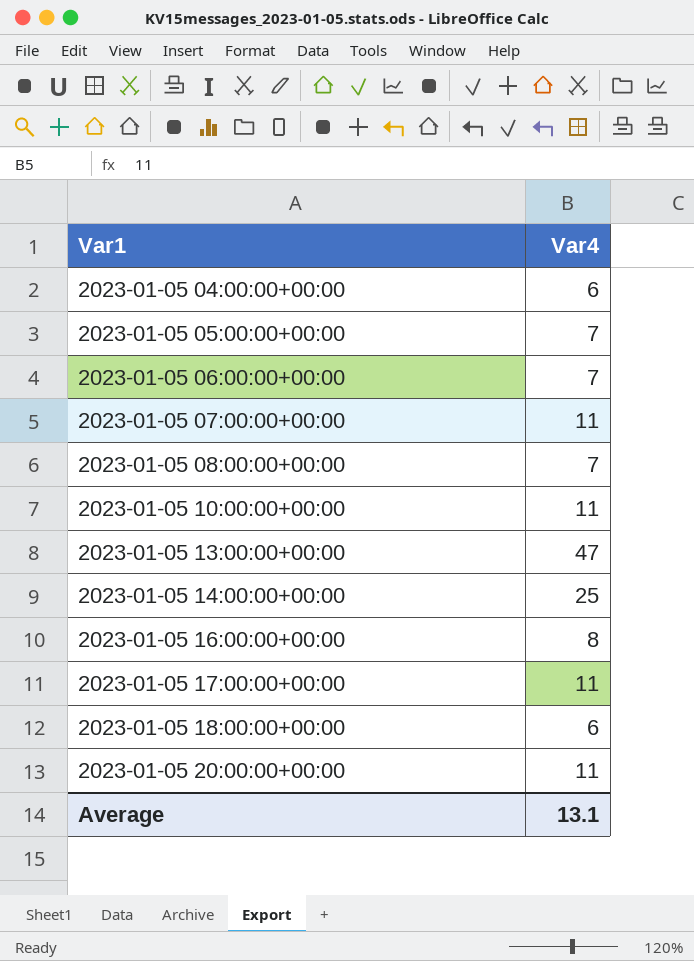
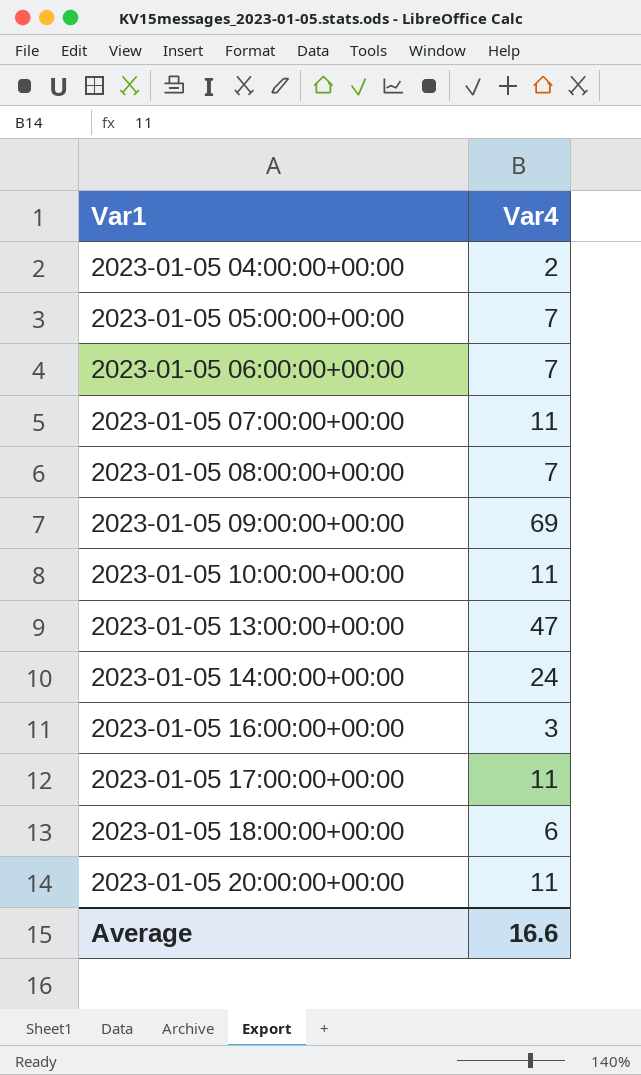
2023-01-05 04:00:00+00:00 | Var4: 6 -> 2
row 2023-01-05 09:00:00+00:00: none -> 69
2023-01-05 14:00:00+00:00 | Var4: 25 -> 24
2023-01-05 16:00:00+00:00 | Var4: 8 -> 3
Average | Var4: 13.1 -> 16.6

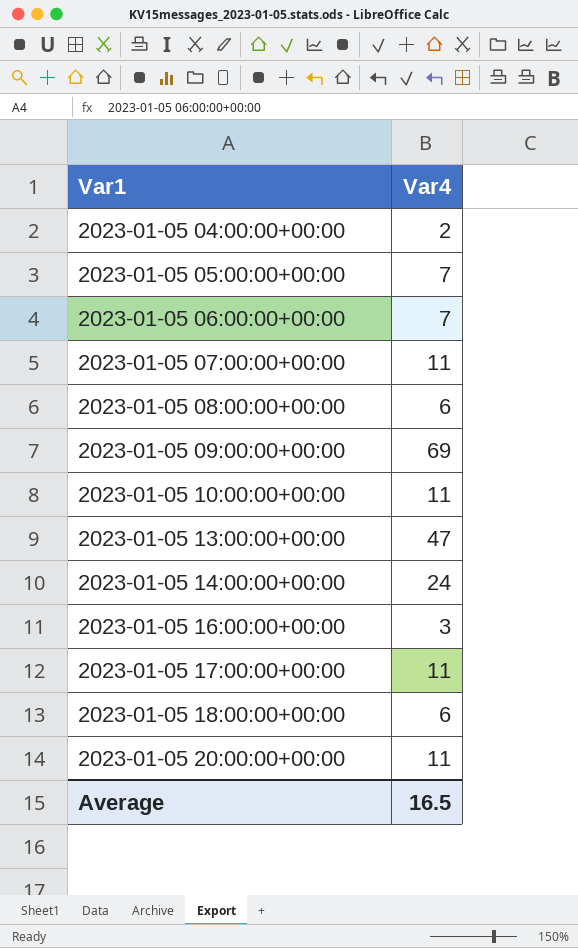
2023-01-05 08:00:00+00:00 | Var4: 7 -> 6
Average | Var4: 16.6 -> 16.5

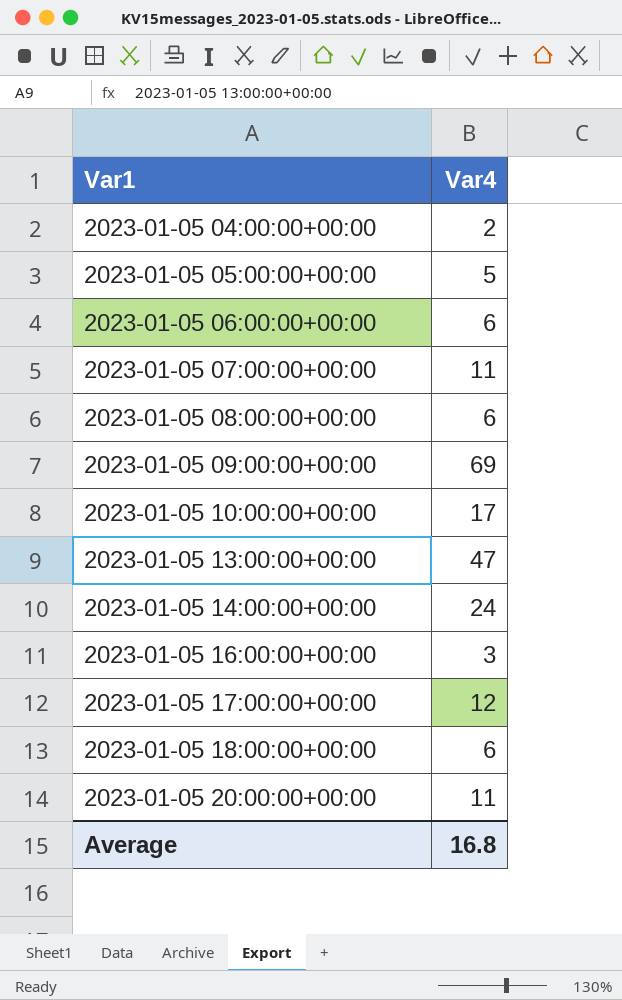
2023-01-05 05:00:00+00:00 | Var4: 7 -> 5
2023-01-05 06:00:00+00:00 | Var4: 7 -> 6
2023-01-05 10:00:00+00:00 | Var4: 11 -> 17
2023-01-05 17:00:00+00:00 | Var4: 11 -> 12
Average | Var4: 16.5 -> 16.8

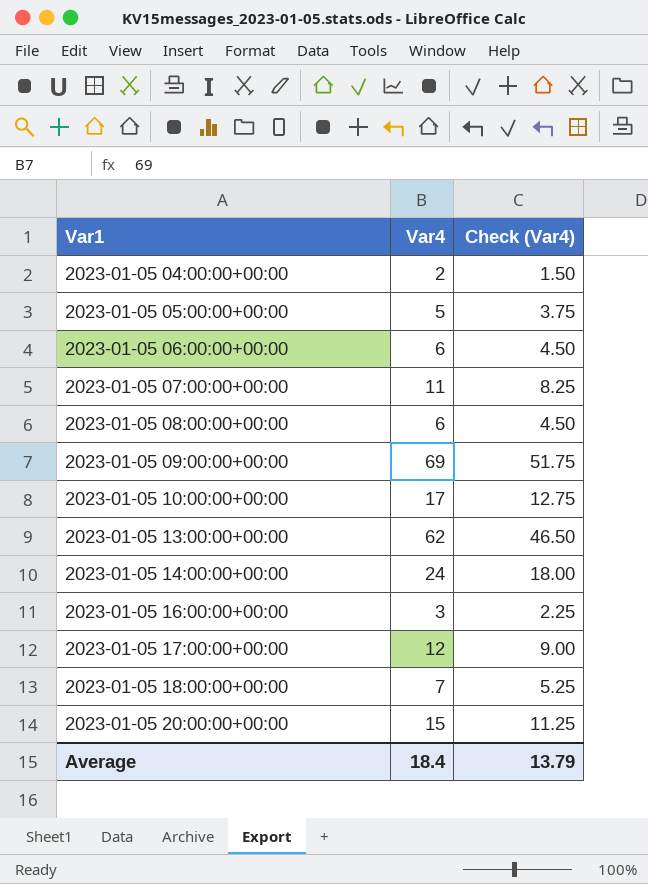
column Check (Var4) | formula: none -> [Var4] * 0.75
2023-01-05 13:00:00+00:00 | Var4: 47 -> 62
2023-01-05 18:00:00+00:00 | Var4: 6 -> 7
2023-01-05 20:00:00+00:00 | Var4: 11 -> 15
Average | Var4: 16.8 -> 18.4

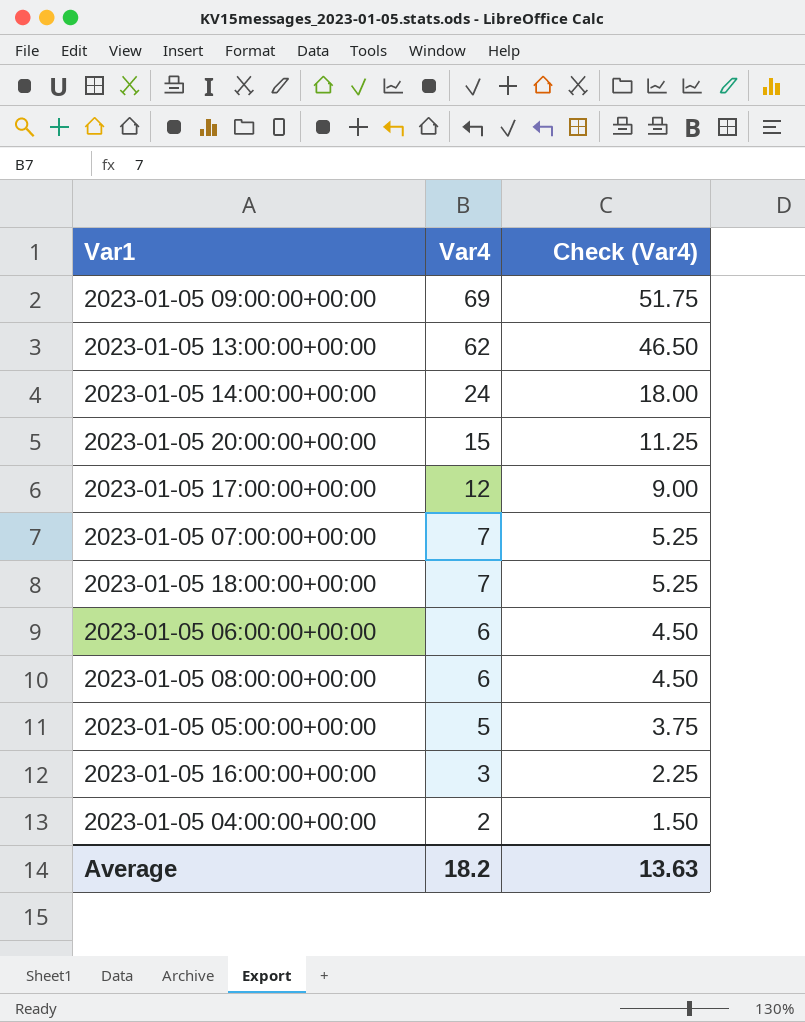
row order: Var1 ascending -> Var4 descending
row 2023-01-05 10:00:00+00:00: 17 | 12.75 -> none
2023-01-05 07:00:00+00:00 | Var4: 11 -> 7
2023-01-05 07:00:00+00:00 | Check (Var4): 8.25 -> 5.25
Average | Var4: 18.4 -> 18.2
Average | Check (Var4): 13.79 -> 13.63

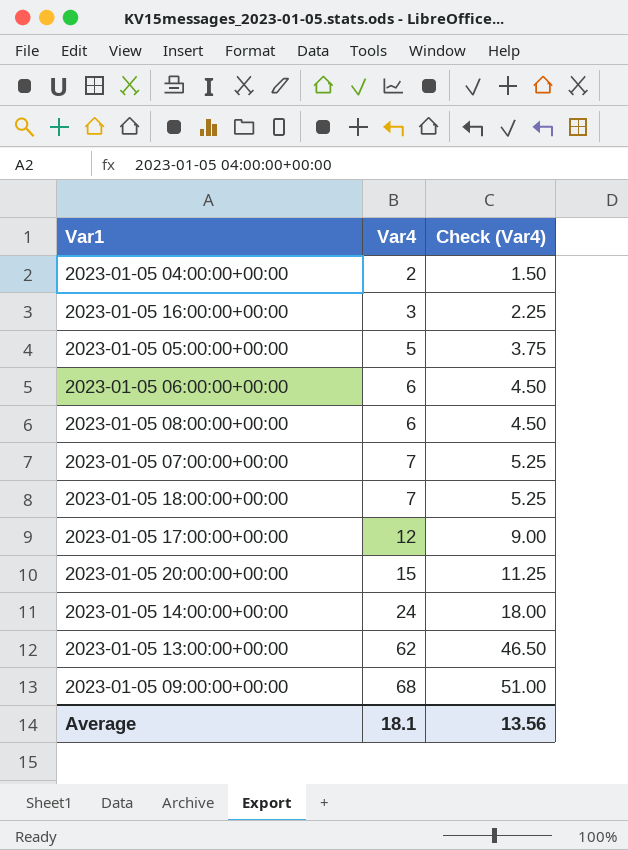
row order: Var4 descending -> Var4 ascending
2023-01-05 09:00:00+00:00 | Var4: 69 -> 68
2023-01-05 09:00:00+00:00 | Check (Var4): 51.75 -> 51.00
Average | Var4: 18.2 -> 18.1
Average | Check (Var4): 13.63 -> 13.56

